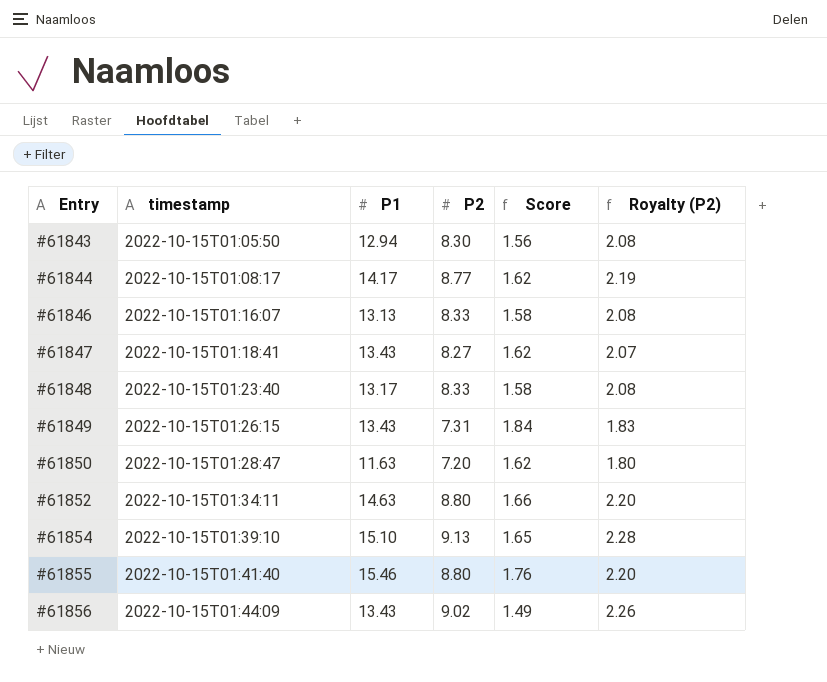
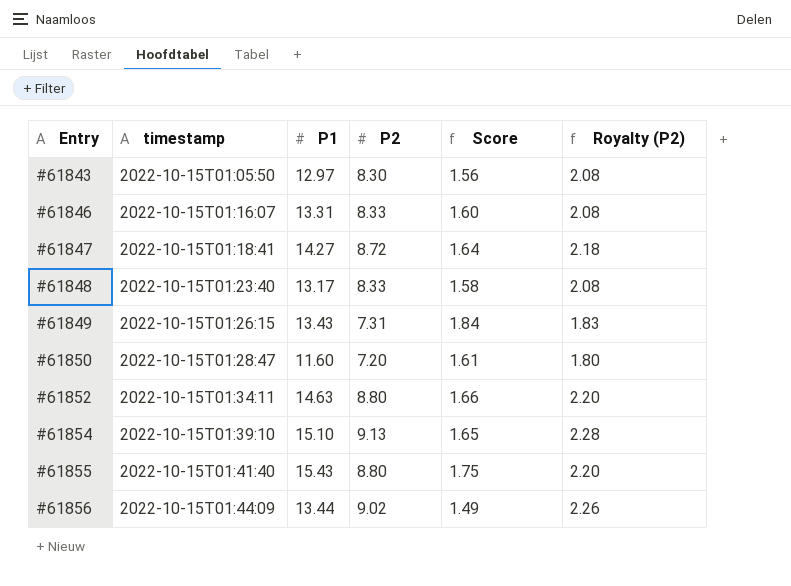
row #61844: 2022-10-15T01:08:17 | 14.17 | 8.77 | 1.62 | 2.19 -> none
#61843 | P1: 12.94 -> 12.97
#61846 | P1: 13.13 -> 13.31
#61846 | Score: 1.58 -> 1.60
#61847 | P1: 13.43 -> 14.27
#61847 | P2: 8.27 -> 8.72
#61847 | Score: 1.62 -> 1.64
#61847 | Royalty (P2): 2.07 -> 2.18
#61850 | P1: 11.63 -> 11.60
#61850 | Score: 1.62 -> 1.61
#61855 | P1: 15.46 -> 15.43
#61855 | Score: 1.76 -> 1.75
#61856 | P1: 13.43 -> 13.44

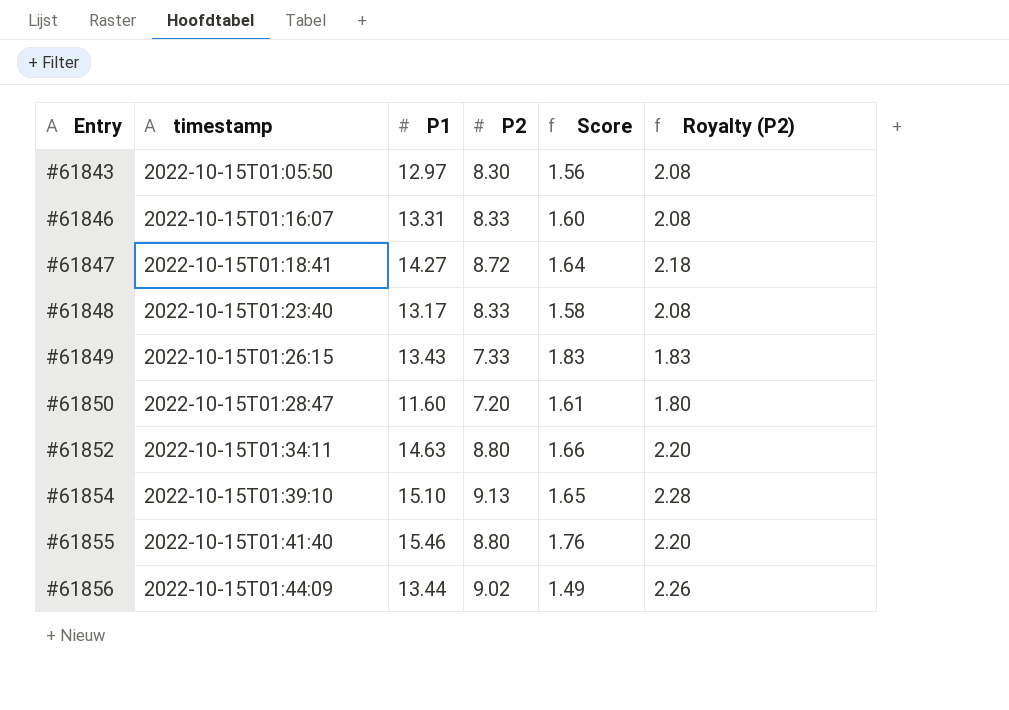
#61849 | P2: 7.31 -> 7.33
#61849 | Score: 1.84 -> 1.83
#61855 | P1: 15.43 -> 15.46
#61855 | Score: 1.75 -> 1.76

